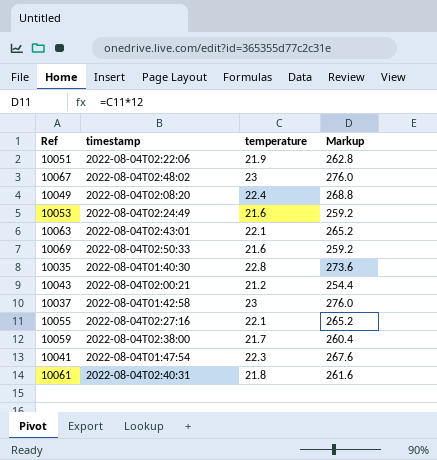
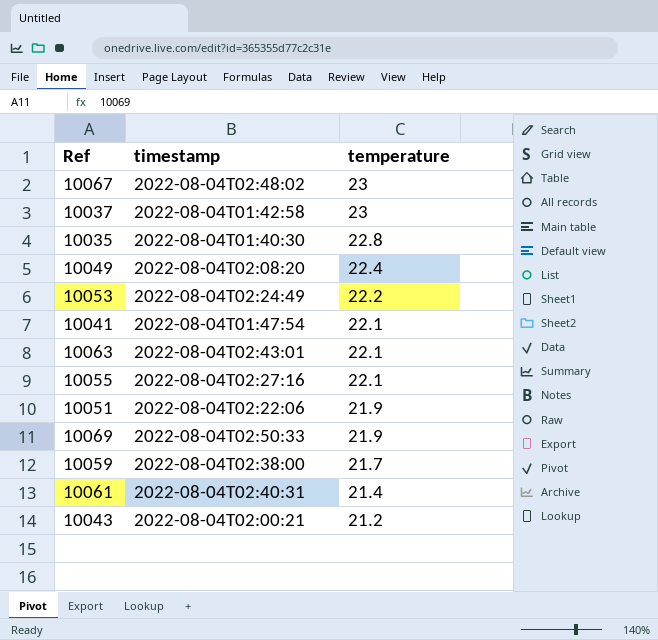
row order: none -> temperature descending
column Markup | formula: [temperature] * 12 -> none
10053 | temperature: 21.6 -> 22.2
10041 | temperature: 22.3 -> 22.1
10069 | temperature: 21.6 -> 21.9
10061 | temperature: 21.8 -> 21.4

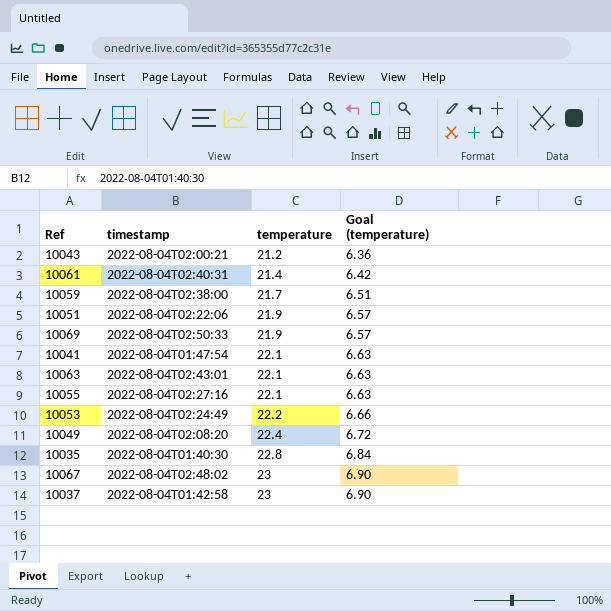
row order: temperature descending -> temperature ascending
column Goal (temperature) | formula: none -> [temperature] * 0.3

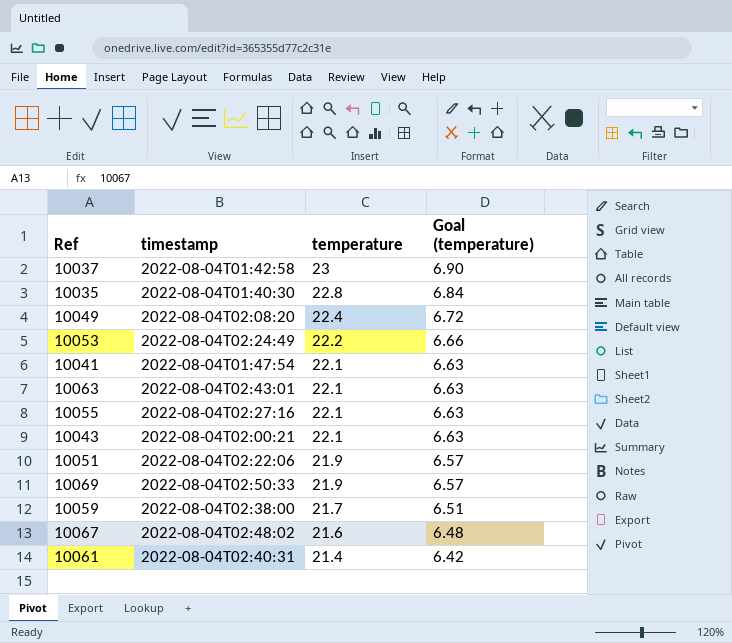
row order: temperature ascending -> temperature descending
10043 | temperature: 21.2 -> 22.1
10043 | Goal (temperature): 6.36 -> 6.63
10067 | temperature: 23 -> 21.6
10067 | Goal (temperature): 6.90 -> 6.48

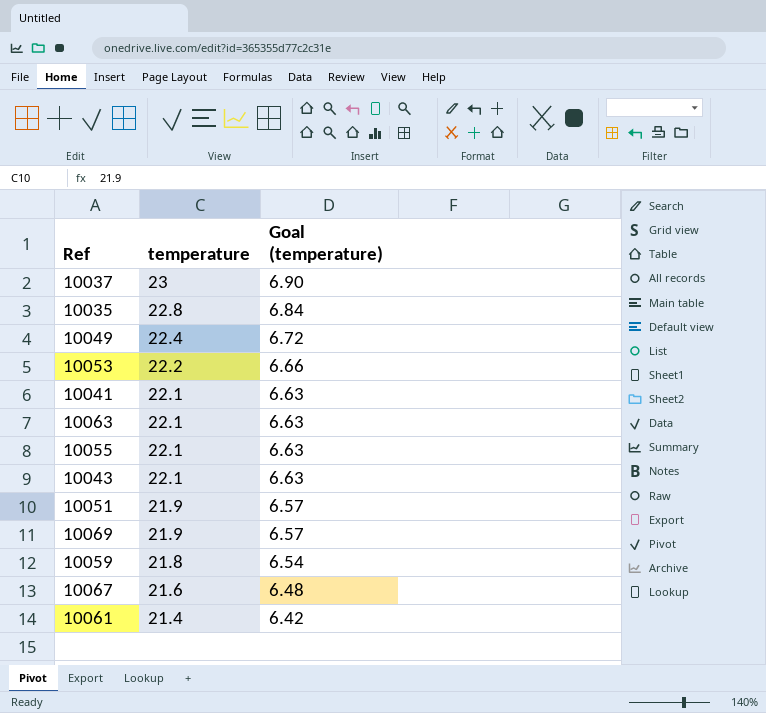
column timestamp | position: 2 -> none
10059 | temperature: 21.7 -> 21.8
10059 | Goal (temperature): 6.51 -> 6.54

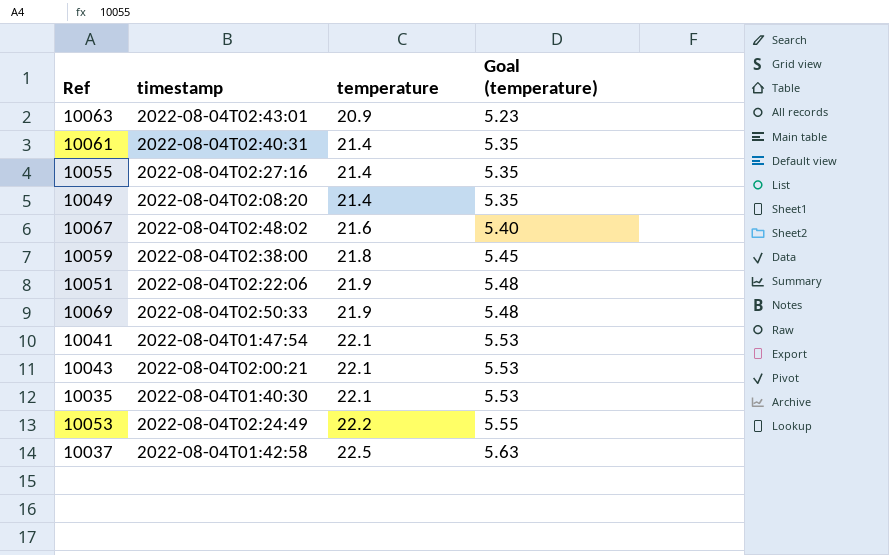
row order: temperature descending -> temperature ascending
column timestamp | position: none -> 2
column Goal (temperature) | formula: [temperature] * 0.3 -> [temperature] * 0.25
10063 | temperature: 22.1 -> 20.9
10055 | temperature: 22.1 -> 21.4
10049 | temperature: 22.4 -> 21.4
10035 | temperature: 22.8 -> 22.1
10037 | temperature: 23 -> 22.5

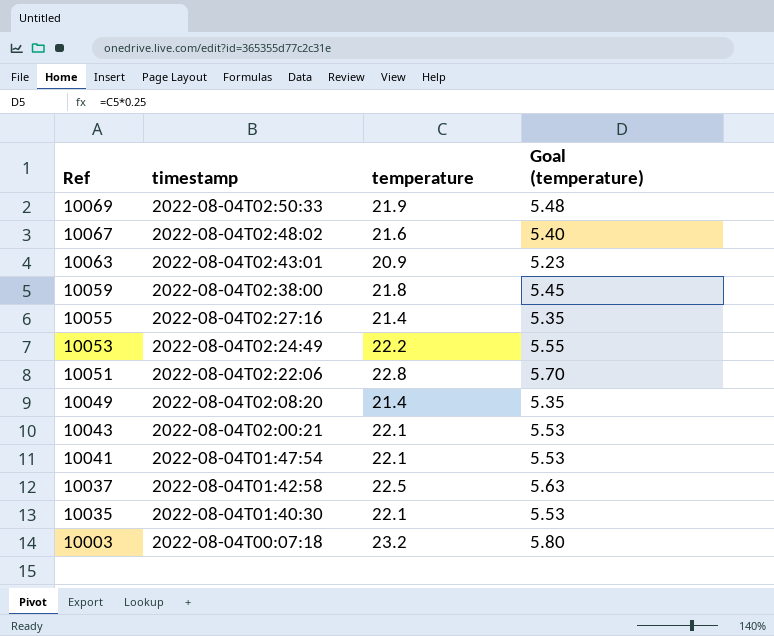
row order: temperature ascending -> Ref descending
row 10061: 2022-08-04T02:40:31 | 21.4 | 5.35 -> none
10051 | temperature: 21.9 -> 22.8
10051 | Goal (temperature): 5.48 -> 5.70
row 10003: none -> 2022-08-04T00:07:18 | 23.2 | 5.80

